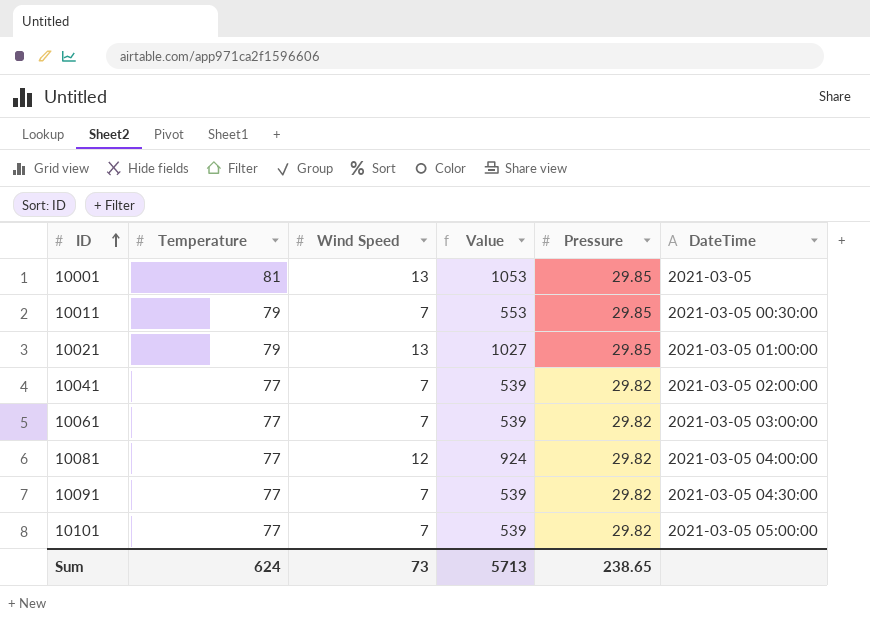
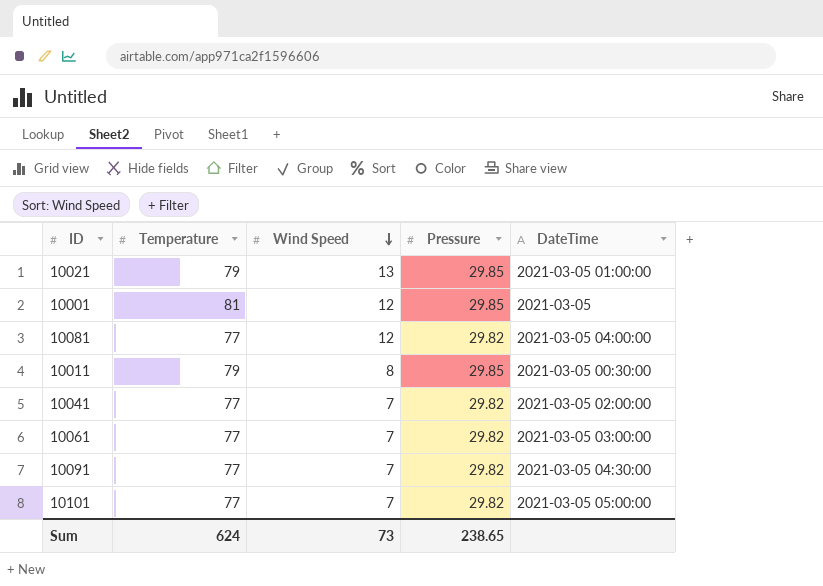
row order: ID ascending -> Wind Speed descending
column Value | formula: [Temperature] * [Wind Speed] -> none
10001 | Wind Speed: 13 -> 12
10011 | Wind Speed: 7 -> 8

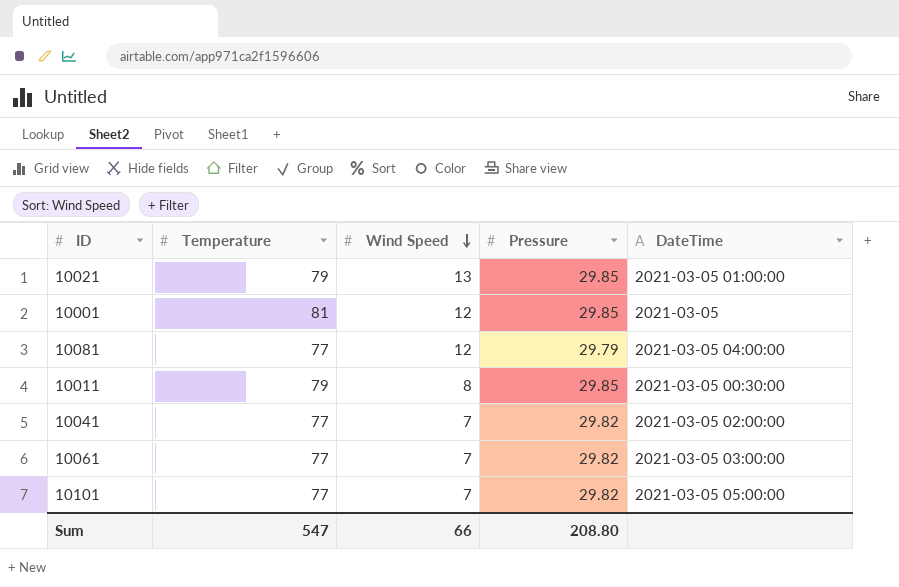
row 10091: 77 | 7 | 29.82 | 2021-03-05 04:30:00 -> none
10081 | Pressure: 29.82 -> 29.79
Sum | Temperature: 624 -> 547
Sum | Wind Speed: 73 -> 66
Sum | Pressure: 238.65 -> 208.80

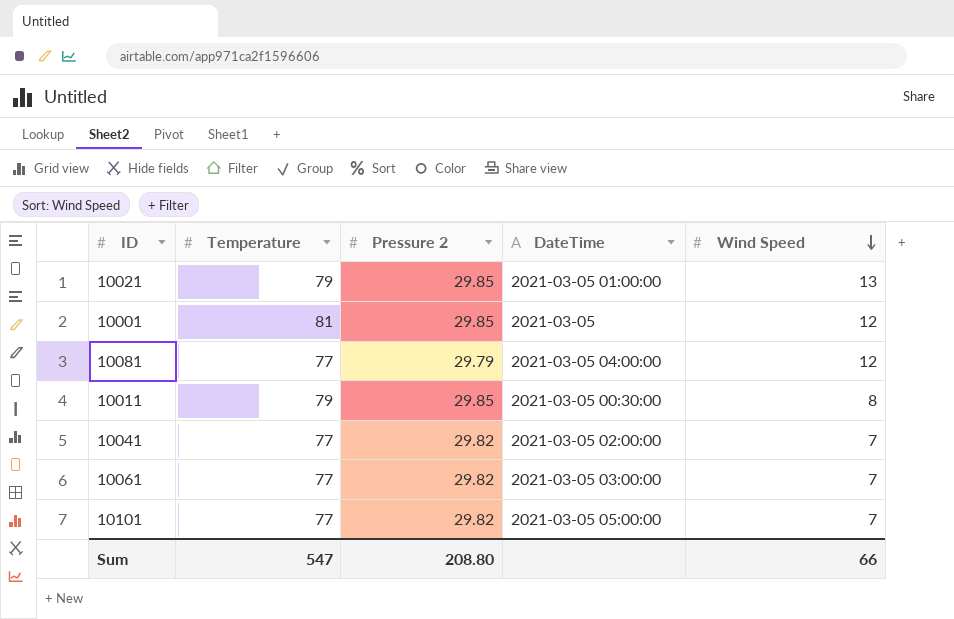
column name: Pressure -> Pressure 2
column Wind Speed | position: 3 -> 5

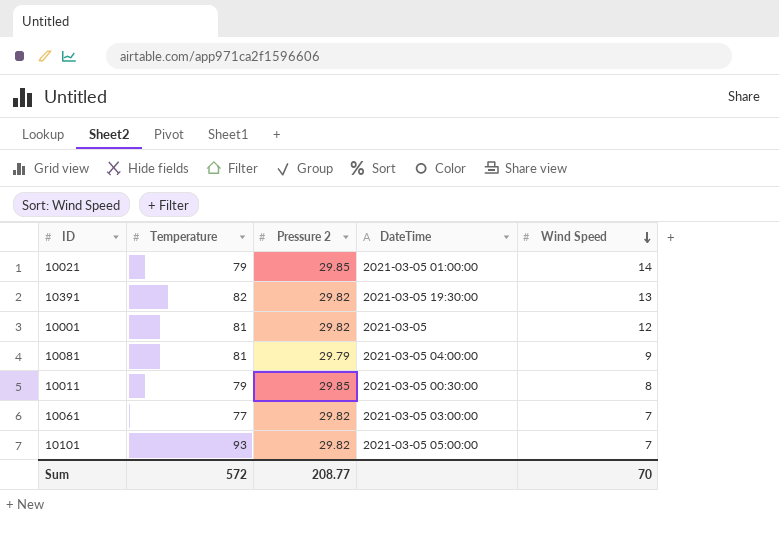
row 10041: 77 | 29.82 | 2021-03-05 02:00:00 | 7 -> none
10021 | Wind Speed: 13 -> 14
row 10391: none -> 82 | 29.82 | 2021-03-05 19:30:00 | 13
10001 | Pressure 2: 29.85 -> 29.82
10081 | Temperature: 77 -> 81
10081 | Wind Speed: 12 -> 9
10101 | Temperature: 77 -> 93
Sum | Temperature: 547 -> 572
Sum | Pressure 2: 208.80 -> 208.77
Sum | Wind Speed: 66 -> 70

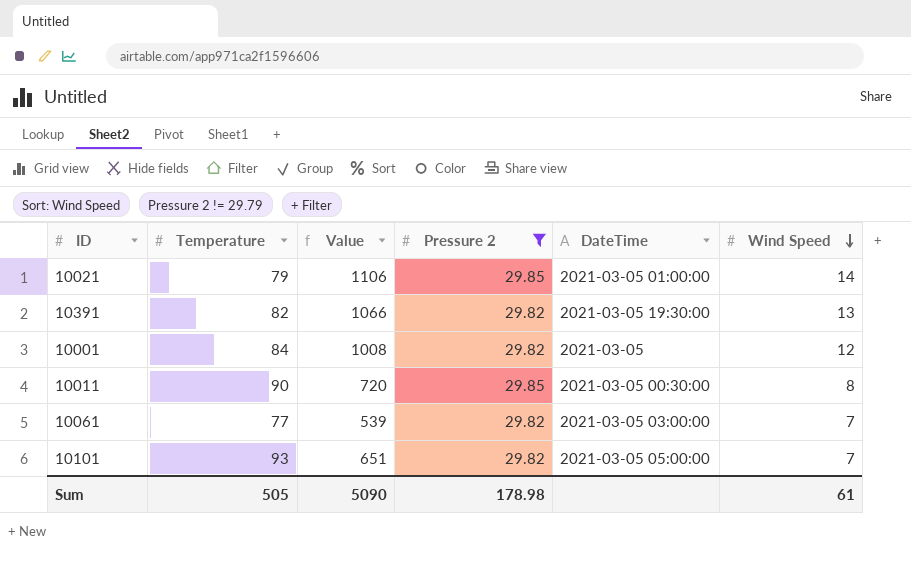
filter: none -> Pressure 2 != 29.79
column Value | formula: none -> [Temperature] * [Wind Speed]
10001 | Temperature: 81 -> 84
10011 | Temperature: 79 -> 90
Sum | Temperature: 572 -> 505
Sum | Pressure 2: 208.77 -> 178.98
Sum | Wind Speed: 70 -> 61

